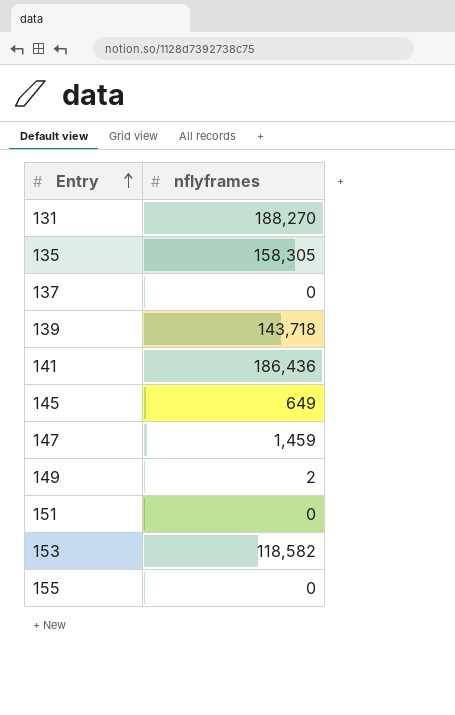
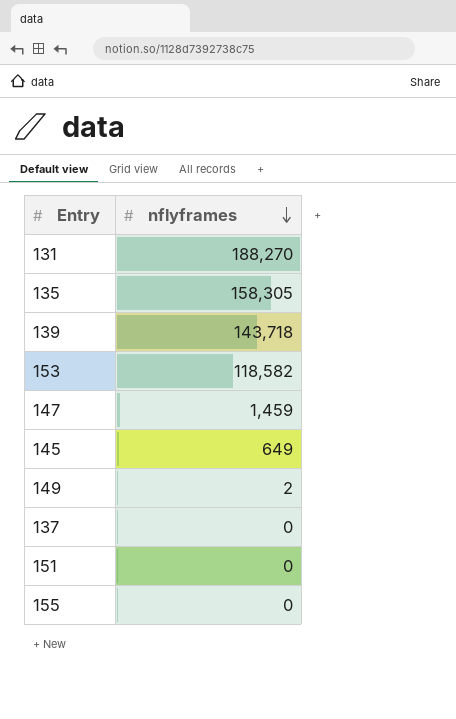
row order: Entry ascending -> nflyframes descending
row 141: 186,436 -> none

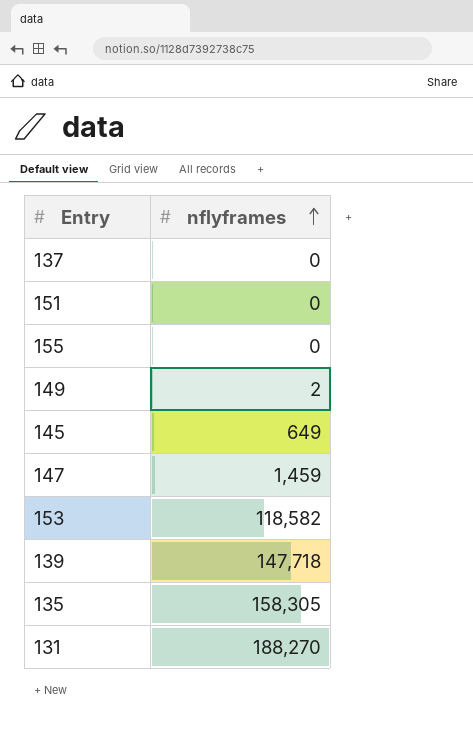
row order: nflyframes descending -> nflyframes ascending
139 | nflyframes: 143,718 -> 147,718

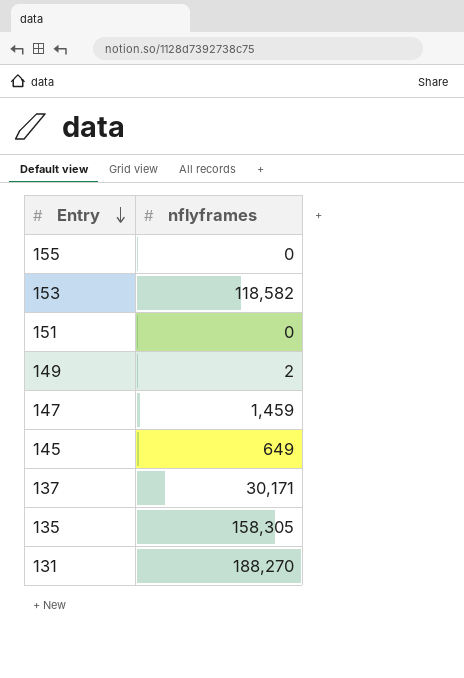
row order: nflyframes ascending -> Entry descending
row 139: 147,718 -> none
137 | nflyframes: 0 -> 30,171

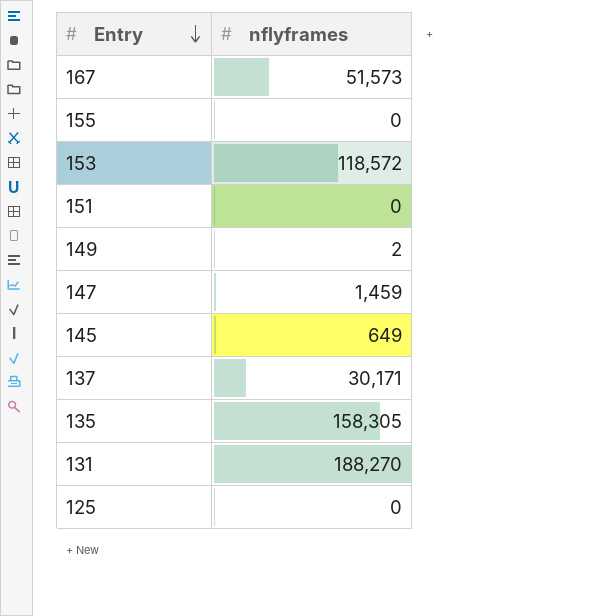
row 167: none -> 51,573
153 | nflyframes: 118,582 -> 118,572
row 125: none -> 0

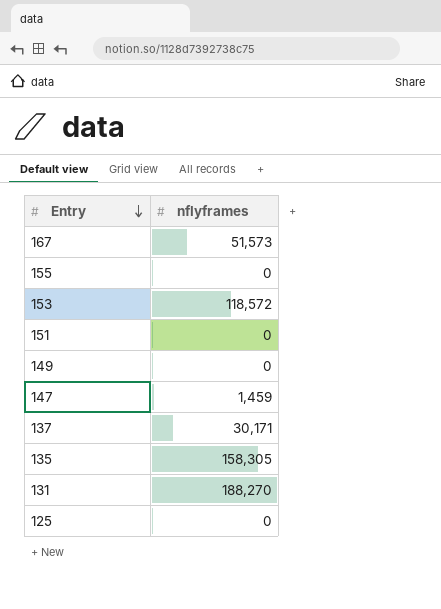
row 145: 649 -> none
149 | nflyframes: 2 -> 0

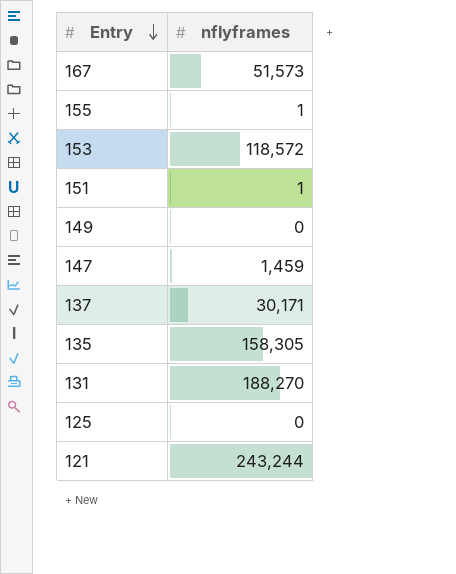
155 | nflyframes: 0 -> 1
151 | nflyframes: 0 -> 1
row 121: none -> 243,244

